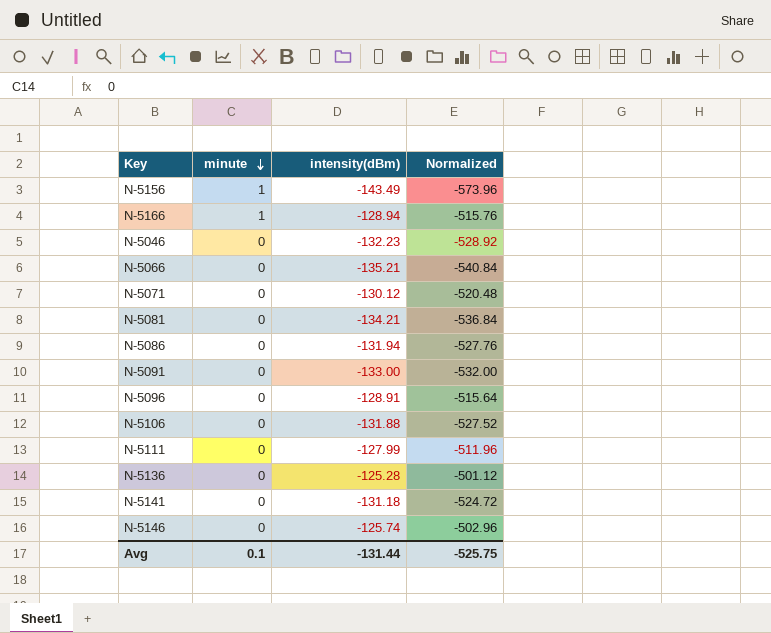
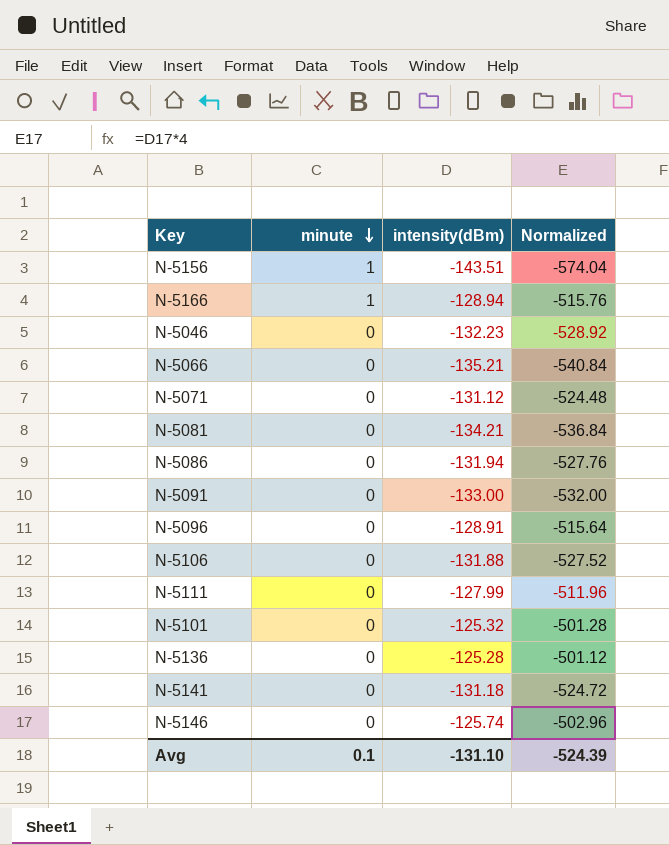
N-5156 | intensity(dBm): -143.49 -> -143.51
N-5156 | Normalized: -573.96 -> -574.04
N-5071 | intensity(dBm): -130.12 -> -131.12
N-5071 | Normalized: -520.48 -> -524.48
row N-5101: none -> 0 | -125.32 | -501.28
Avg | intensity(dBm): -131.44 -> -131.10
Avg | Normalized: -525.75 -> -524.39

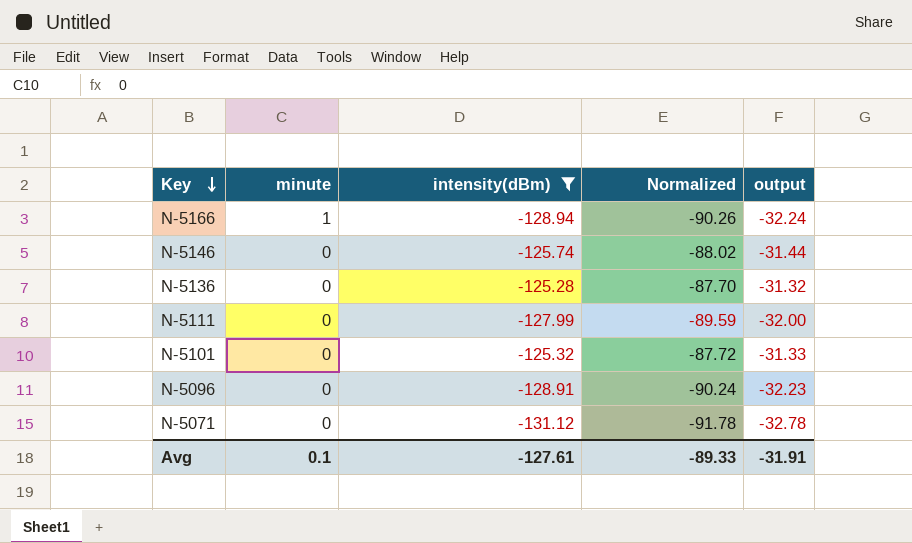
filter: none -> intensity(dBm) >= -131.12
row order: minute descending -> Key descending
column Normalized | formula: [intensity(dBm)] * 4 -> [intensity(dBm)] * 0.7
column output | formula: none -> [intensity(dBm)] * 0.25
Avg | intensity(dBm): -131.10 -> -127.61
Avg | Normalized: -524.39 -> -89.33

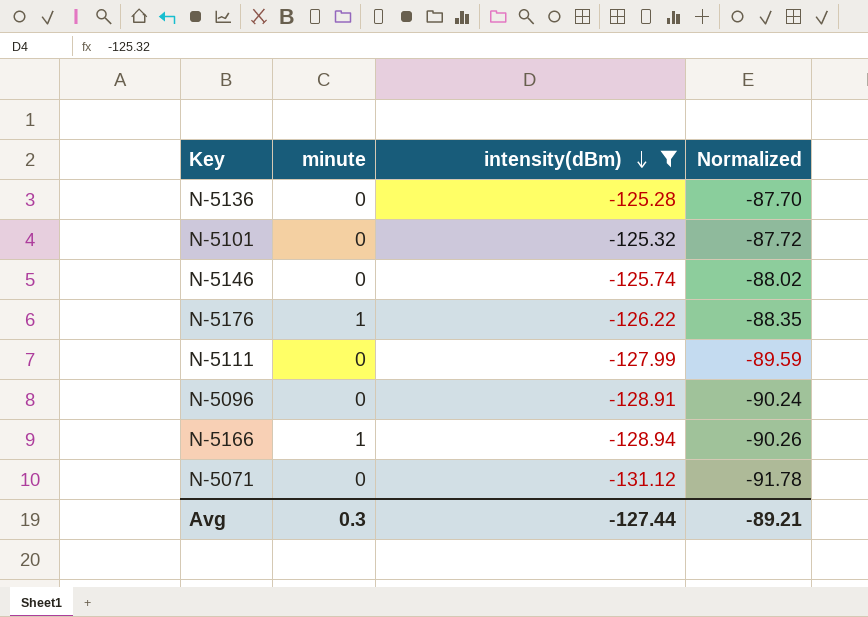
row order: Key descending -> intensity(dBm) descending
column output | formula: [intensity(dBm)] * 0.25 -> none
row N-5176: none -> 1 | -126.22 | -88.35
Avg | minute: 0.1 -> 0.3
Avg | intensity(dBm): -127.61 -> -127.44
Avg | Normalized: -89.33 -> -89.21

